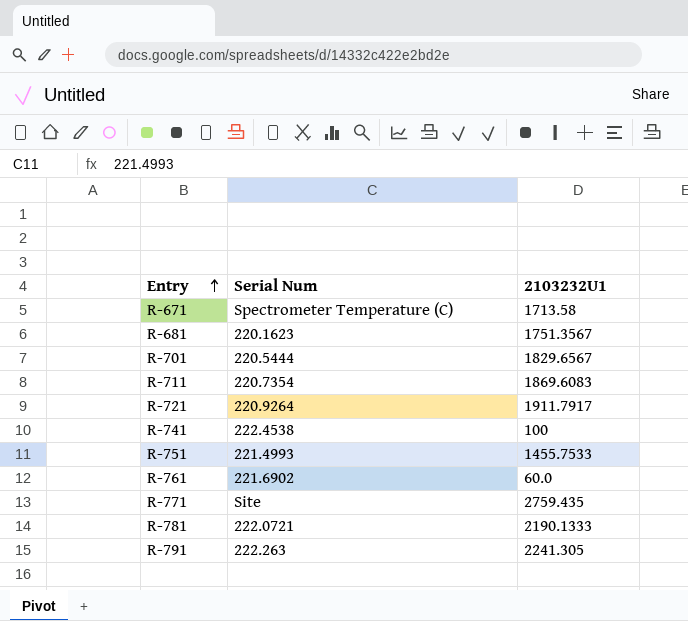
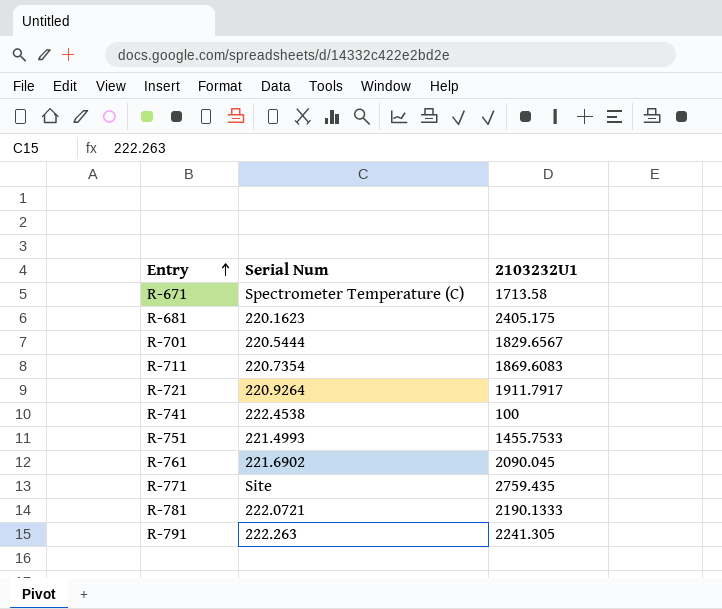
R-681 | 2103232U1: 1751.3567 -> 2405.175
R-761 | 2103232U1: 60.0 -> 2090.045

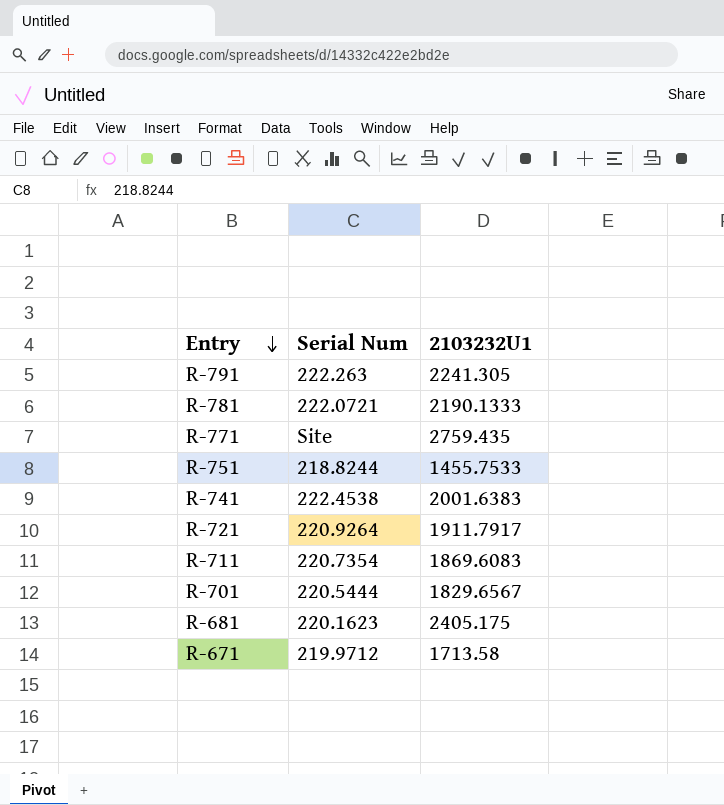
row order: Entry ascending -> Entry descending
row R-761: 221.6902 | 2090.045 -> none
R-751 | Serial Num: 221.4993 -> 218.8244
R-741 | 2103232U1: 100 -> 2001.6383
R-671 | Serial Num: Spectrometer Temperature (C) -> 219.9712

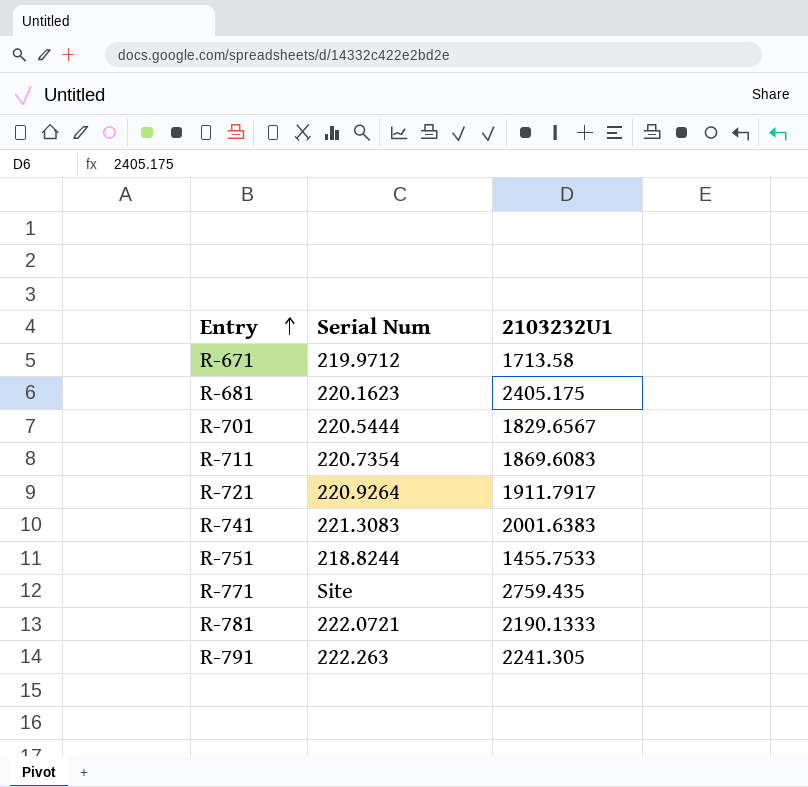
row order: Entry descending -> Entry ascending
R-741 | Serial Num: 222.4538 -> 221.3083

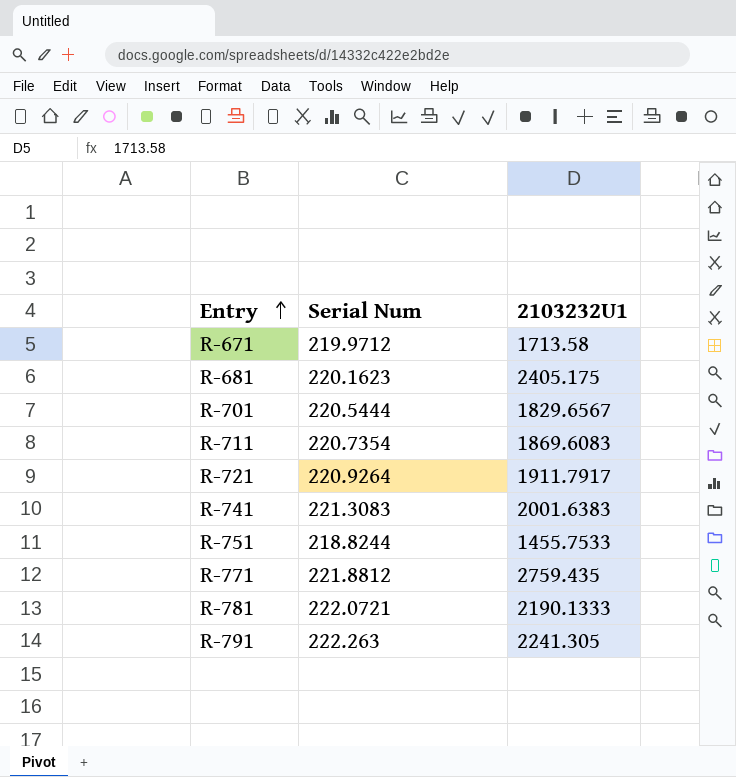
R-771 | Serial Num: Site -> 221.8812

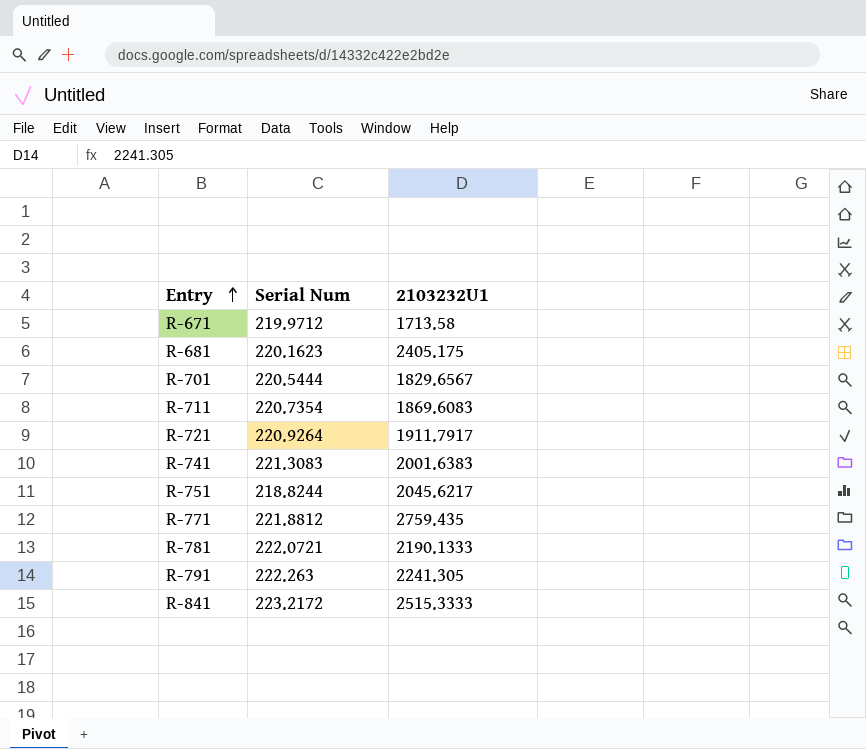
R-751 | 2103232U1: 1455.7533 -> 2045.6217
row R-841: none -> 223.2172 | 2515.3333

